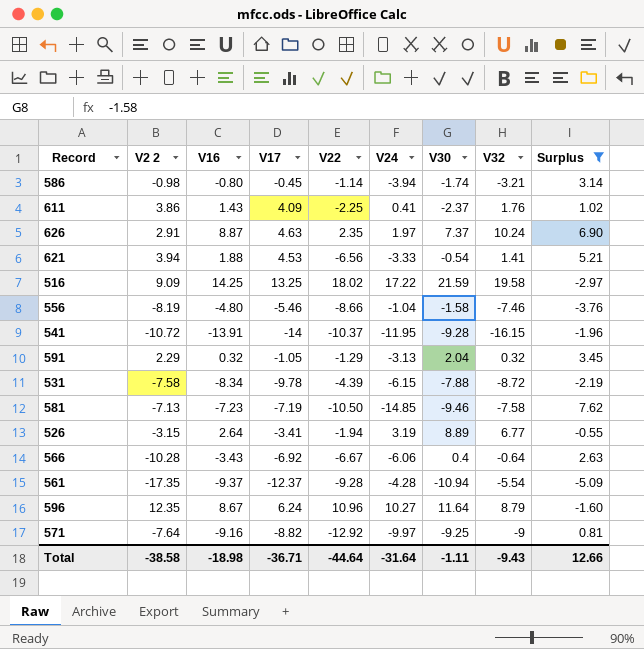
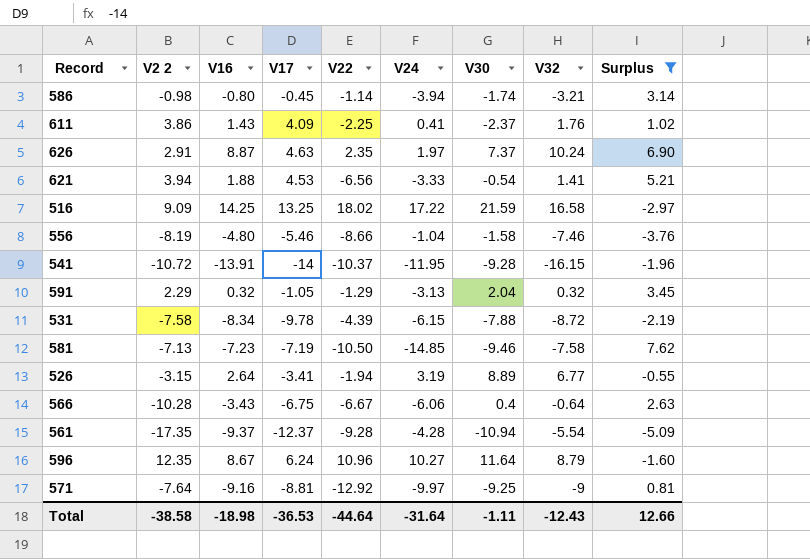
516 | V32: 19.58 -> 16.58
566 | V17: -6.92 -> -6.75
571 | V17: -8.82 -> -8.81
Total | V17: -36.71 -> -36.53
Total | V32: -9.43 -> -12.43

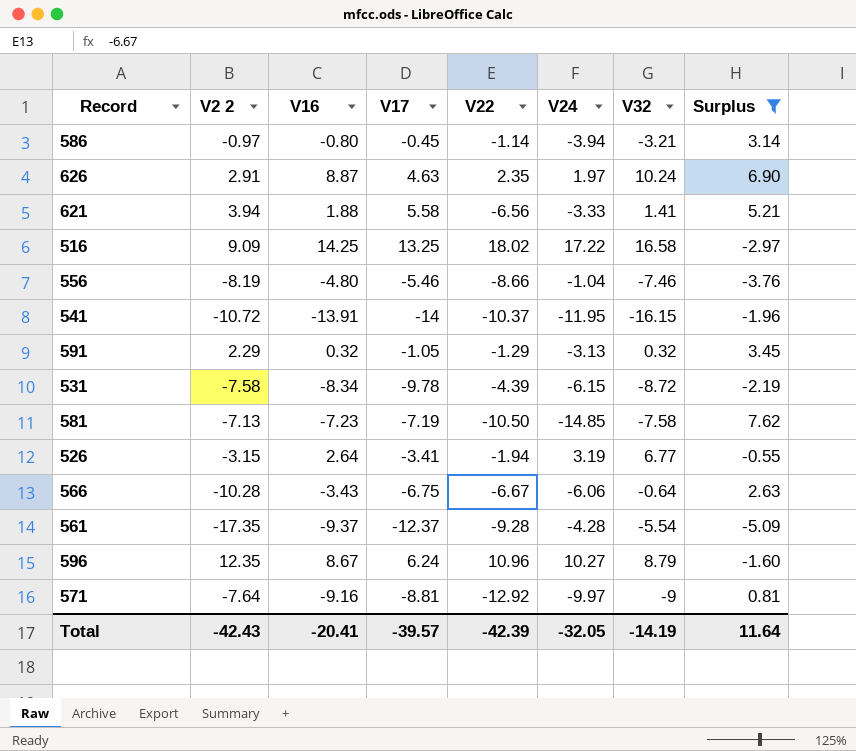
column V30 | position: 7 -> none
row 611: 3.86 | 1.43 | 4.09 | -2.25 | 0.41 | -2.37 | 1.76 | 1.02 -> none
586 | V2 2: -0.98 -> -0.97
621 | V17: 4.53 -> 5.58
Total | V2 2: -38.58 -> -42.43
Total | V16: -18.98 -> -20.41
Total | V17: -36.53 -> -39.57
Total | V22: -44.64 -> -42.39
Total | V24: -31.64 -> -32.05
Total | V32: -12.43 -> -14.19
Total | Surplus: 12.66 -> 11.64

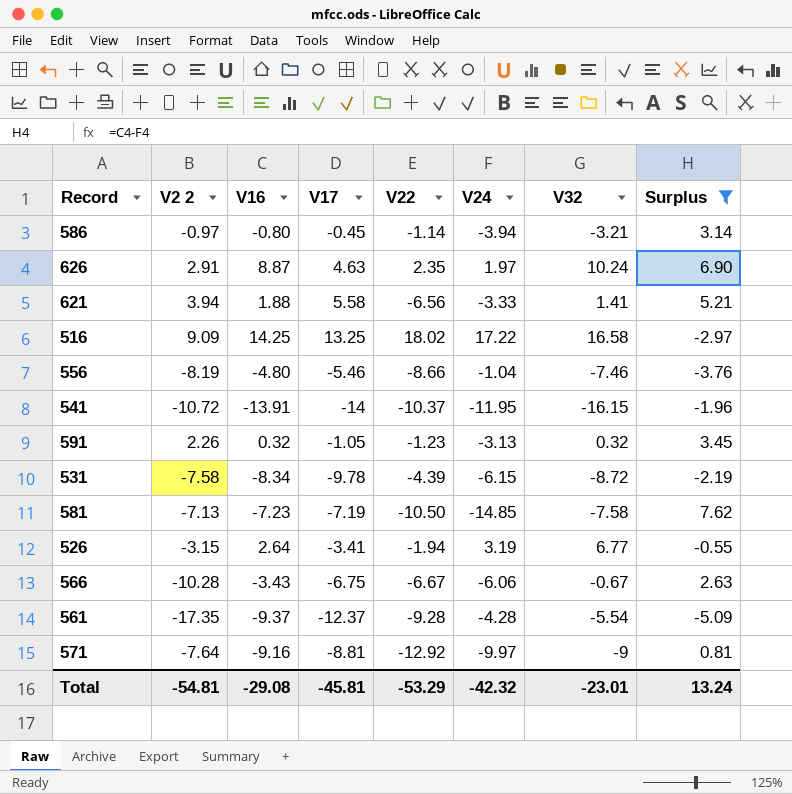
row 596: 12.35 | 8.67 | 6.24 | 10.96 | 10.27 | 8.79 | -1.60 -> none
591 | V2 2: 2.29 -> 2.26
591 | V22: -1.29 -> -1.23
566 | V32: -0.64 -> -0.67
Total | V2 2: -42.43 -> -54.81
Total | V16: -20.41 -> -29.08
Total | V17: -39.57 -> -45.81
Total | V22: -42.39 -> -53.29
Total | V24: -32.05 -> -42.32
Total | V32: -14.19 -> -23.01
Total | Surplus: 11.64 -> 13.24

